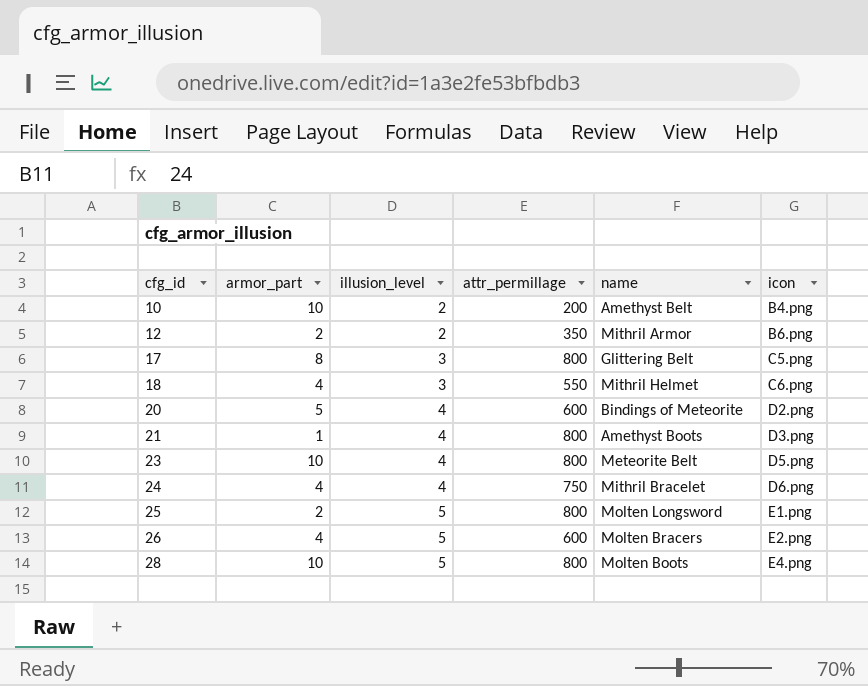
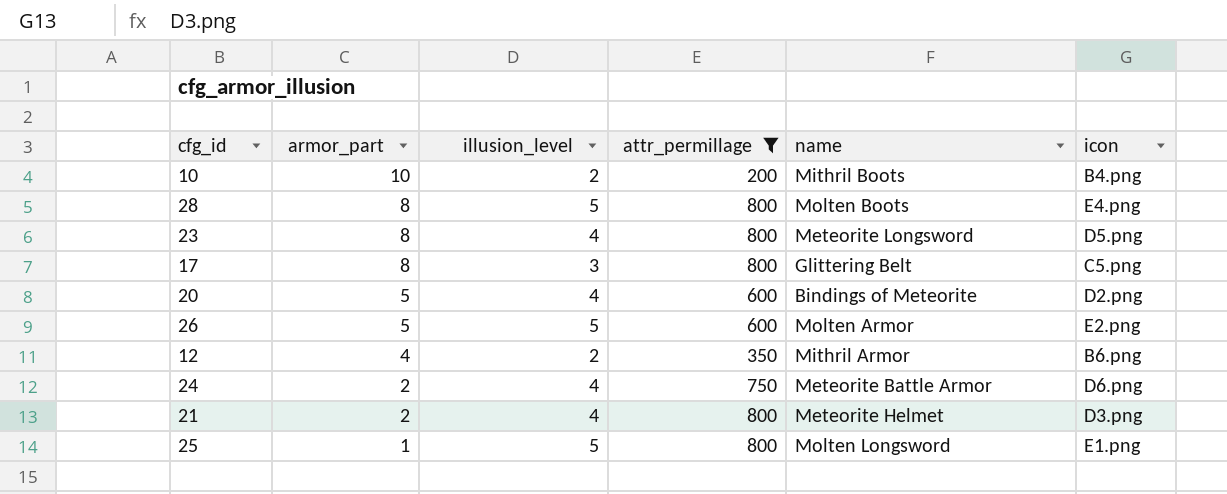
filter: none -> attr_permillage != 550
row order: cfg_id ascending -> armor_part descending
10 | name: Amethyst Belt -> Mithril Boots
28 | armor_part: 10 -> 8
23 | armor_part: 10 -> 8
23 | name: Meteorite Belt -> Meteorite Longsword
26 | armor_part: 4 -> 5
26 | name: Molten Bracers -> Molten Armor
12 | armor_part: 2 -> 4
24 | armor_part: 4 -> 2
24 | name: Mithril Bracelet -> Meteorite Battle Armor
21 | armor_part: 1 -> 2
21 | name: Amethyst Boots -> Meteorite Helmet
25 | armor_part: 2 -> 1

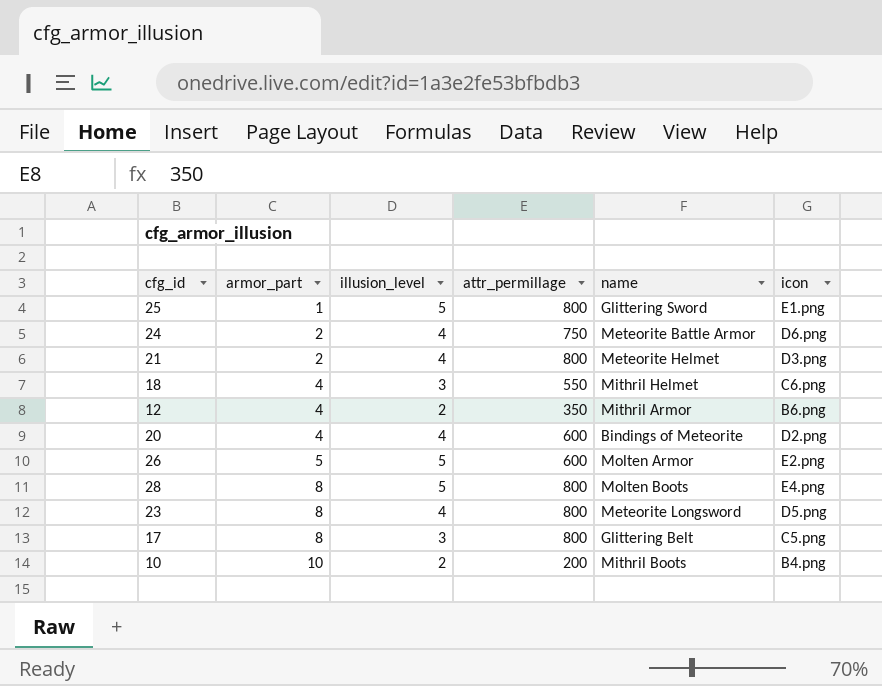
filter: attr_permillage != 550 -> none
row order: armor_part descending -> armor_part ascending
25 | name: Molten Longsword -> Glittering Sword
20 | armor_part: 5 -> 4

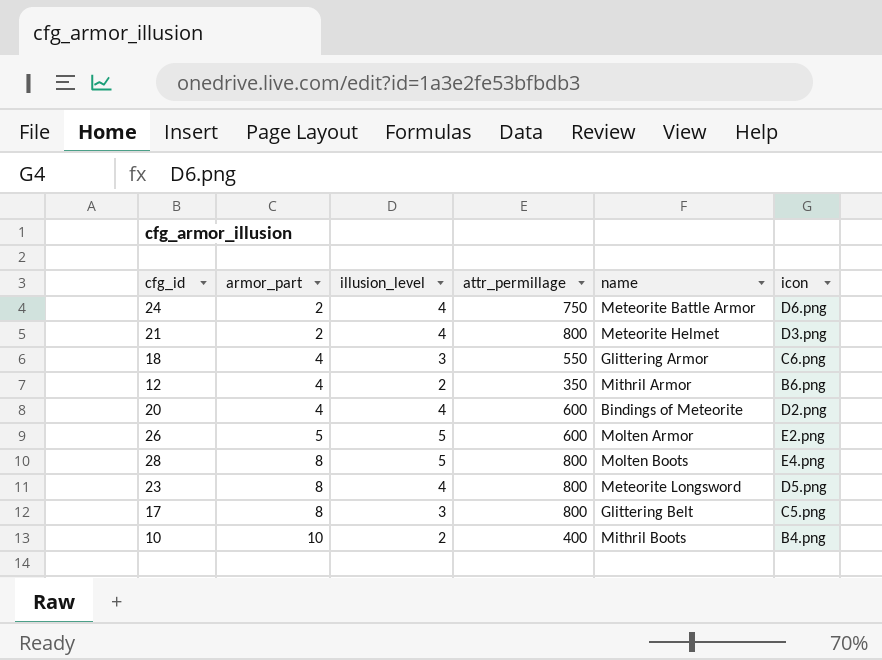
row 25: 1 | 5 | 800 | Glittering Sword | E1.png -> none
18 | name: Mithril Helmet -> Glittering Armor
10 | attr_permillage: 200 -> 400

